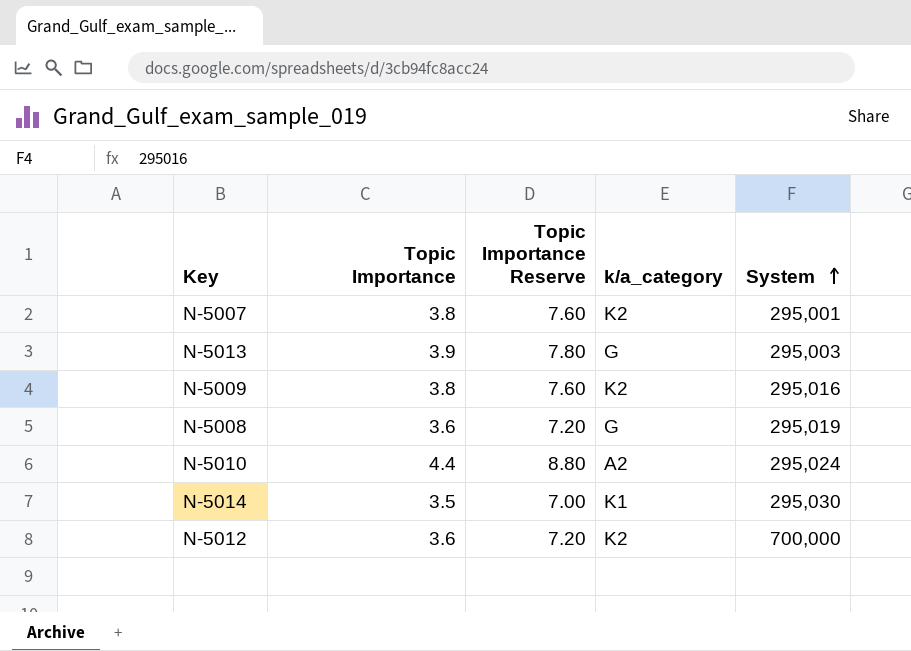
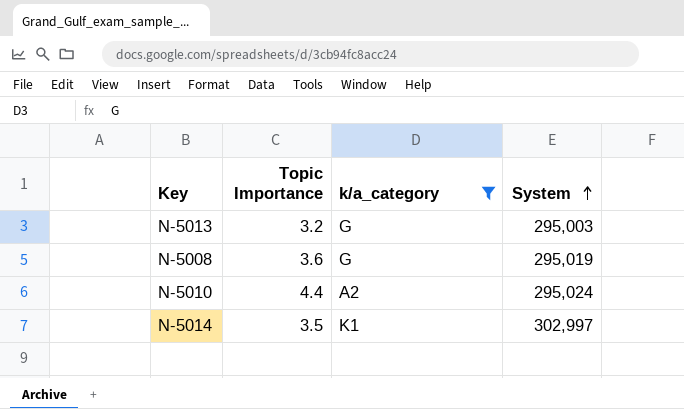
filter: none -> k/a_category != K2
column Topic Importance Reserve | formula: [Topic Importance] * 2 -> none
N-5013 | Topic Importance: 3.9 -> 3.2
N-5014 | System: 295,030 -> 302,997

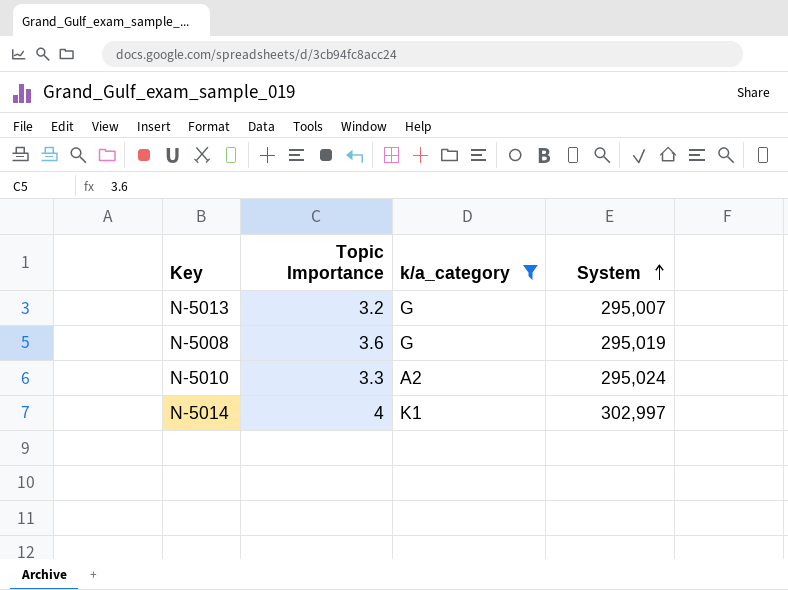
N-5013 | System: 295,003 -> 295,007
N-5010 | Topic Importance: 4.4 -> 3.3
N-5014 | Topic Importance: 3.5 -> 4

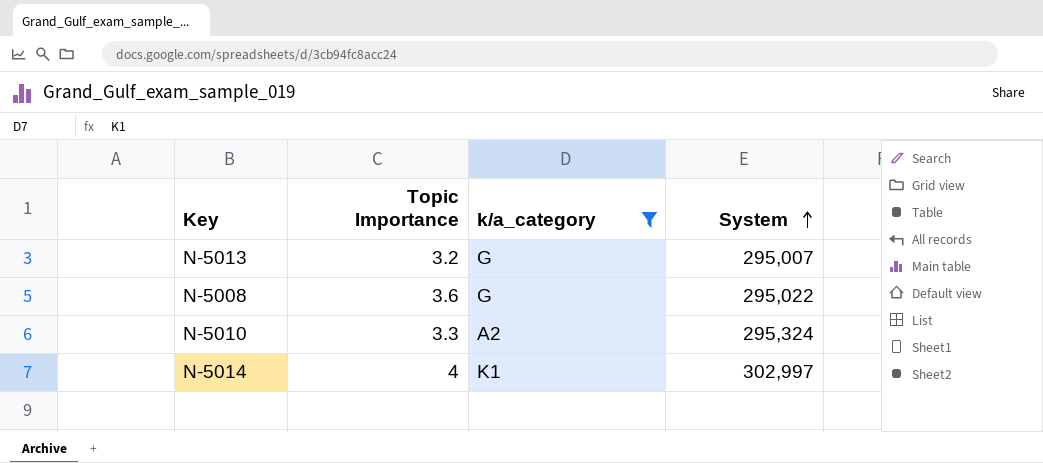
N-5008 | System: 295,019 -> 295,022
N-5010 | System: 295,024 -> 295,324

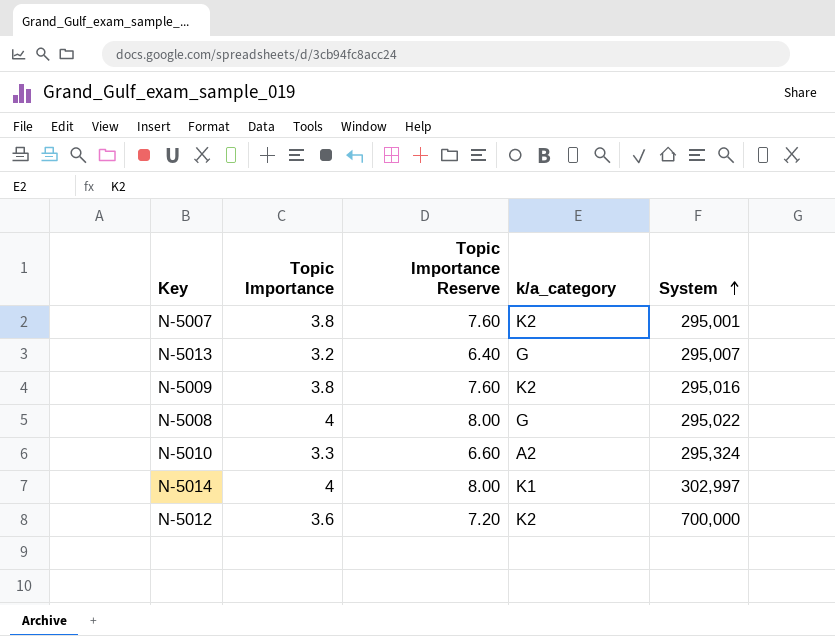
filter: k/a_category != K2 -> none
column Topic Importance Reserve | formula: none -> [Topic Importance] * 2
N-5008 | Topic Importance: 3.6 -> 4

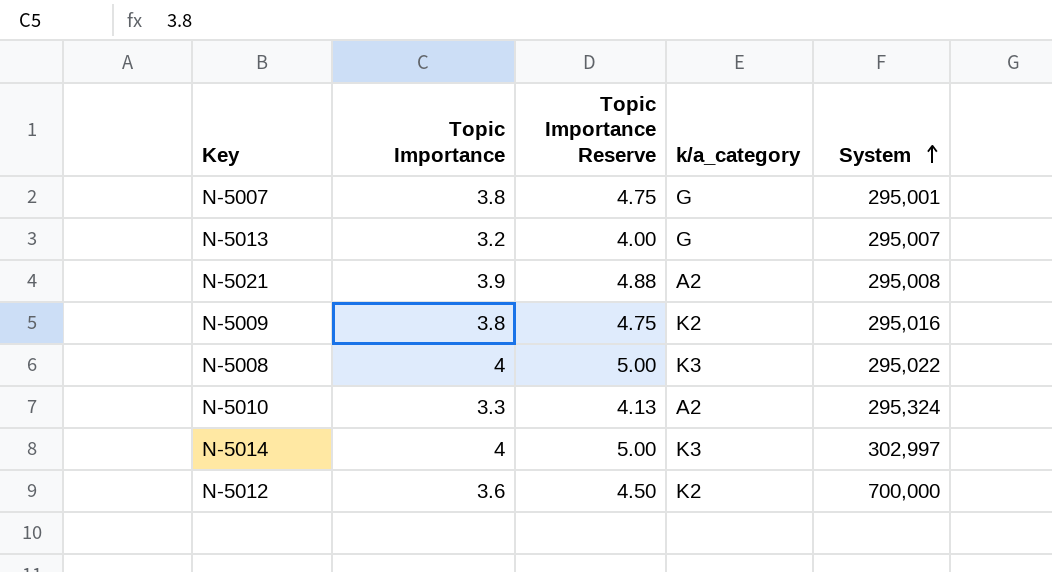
column Topic Importance Reserve | formula: [Topic Importance] * 2 -> [Topic Importance] * 1.25
N-5007 | k/a_category: K2 -> G
row N-5021: none -> 3.9 | 4.88 | A2 | 295,008
N-5008 | k/a_category: G -> K3
N-5014 | k/a_category: K1 -> K3

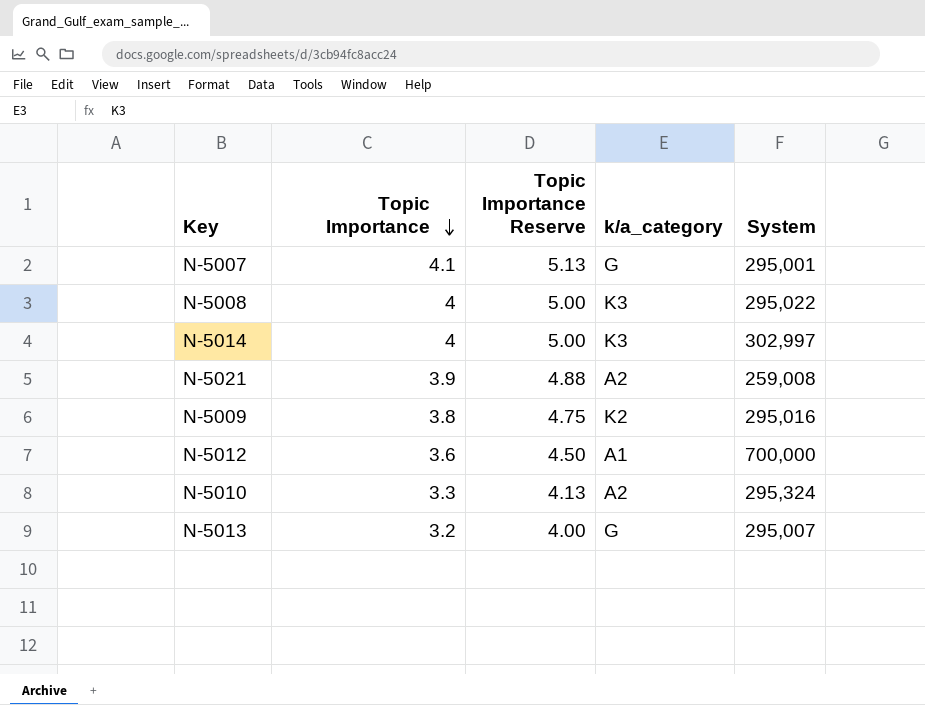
row order: System ascending -> Topic Importance descending
N-5007 | Topic Importance: 3.8 -> 4.1
N-5007 | Topic Importance Reserve: 4.75 -> 5.13
N-5021 | System: 295,008 -> 259,008
N-5012 | k/a_category: K2 -> A1

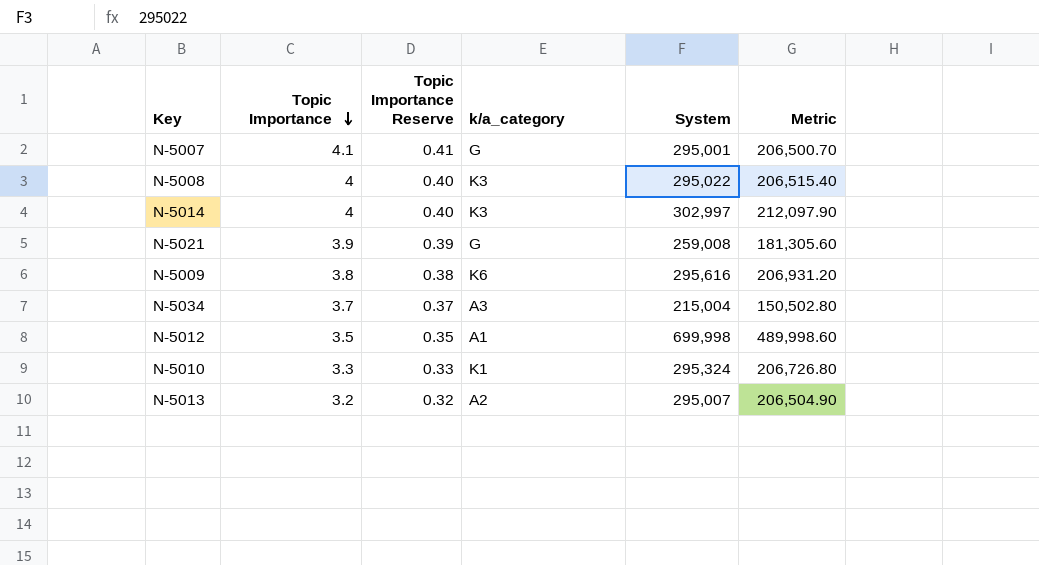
column Topic Importance Reserve | formula: [Topic Importance] * 1.25 -> [Topic Importance] * 0.1
column Metric | formula: none -> [System] * 0.7
N-5021 | k/a_category: A2 -> G
N-5009 | k/a_category: K2 -> K6
N-5009 | System: 295,016 -> 295,616
row N-5034: none -> 3.7 | 0.37 | A3 | 215,004 | 150,502.80
N-5012 | Topic Importance: 3.6 -> 3.5
N-5012 | System: 700,000 -> 699,998
N-5010 | k/a_category: A2 -> K1
N-5013 | k/a_category: G -> A2

